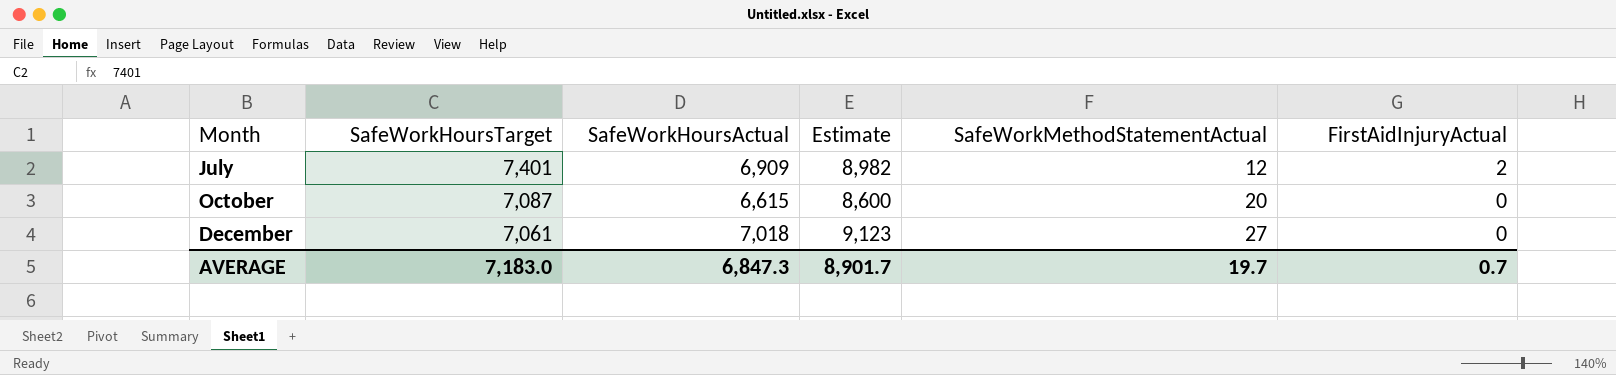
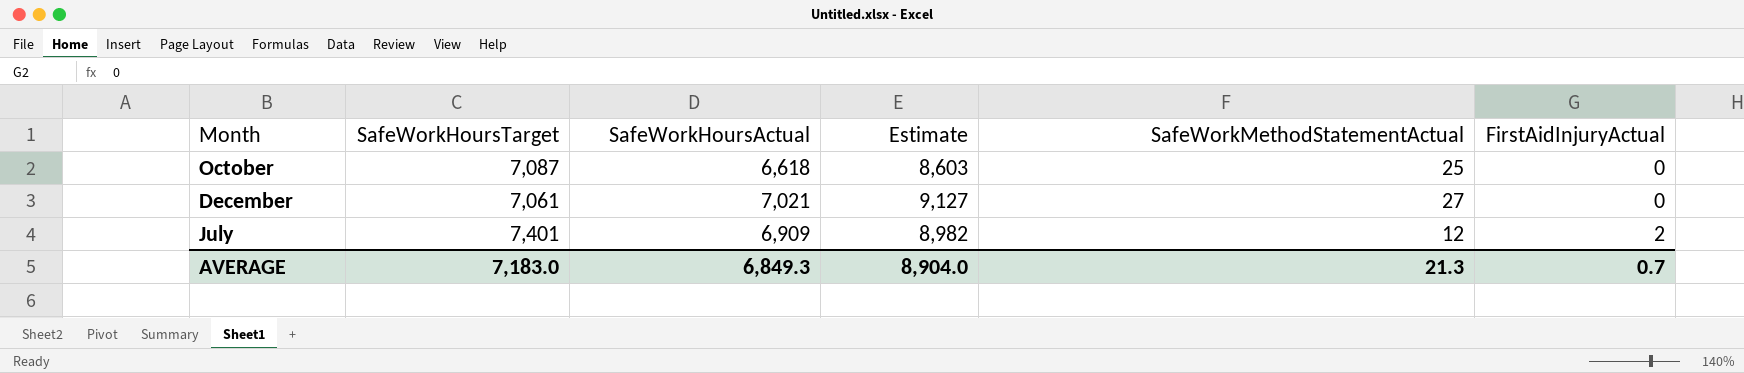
row order: Month ascending -> FirstAidInjuryActual ascending
October | SafeWorkHoursActual: 6,615 -> 6,618
October | Estimate: 8,600 -> 8,603
October | SafeWorkMethodStatementActual: 20 -> 25
December | SafeWorkHoursActual: 7,018 -> 7,021
December | Estimate: 9,123 -> 9,127
AVERAGE | SafeWorkHoursActual: 6,847.3 -> 6,849.3
AVERAGE | Estimate: 8,901.7 -> 8,904.0
AVERAGE | SafeWorkMethodStatementActual: 19.7 -> 21.3

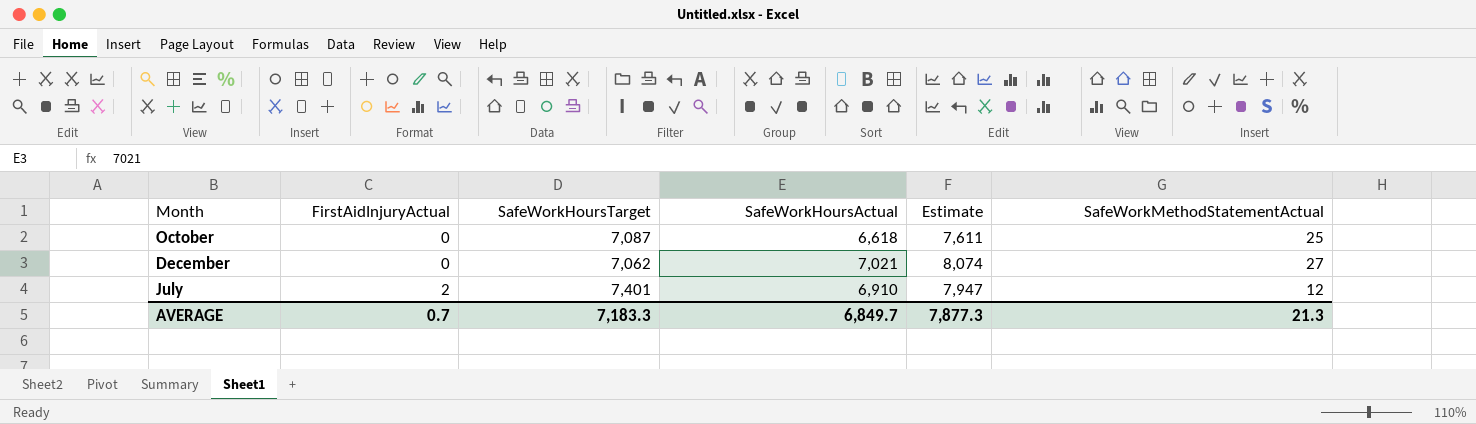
column FirstAidInjuryActual | position: 6 -> 2
column Estimate | formula: [SafeWorkHoursActual] * 1.3 -> [SafeWorkHoursActual] * 1.15
December | SafeWorkHoursTarget: 7,061 -> 7,062
July | SafeWorkHoursActual: 6,909 -> 6,910
AVERAGE | SafeWorkHoursTarget: 7,183.0 -> 7,183.3
AVERAGE | SafeWorkHoursActual: 6,849.3 -> 6,849.7
AVERAGE | Estimate: 8,904.0 -> 7,877.3

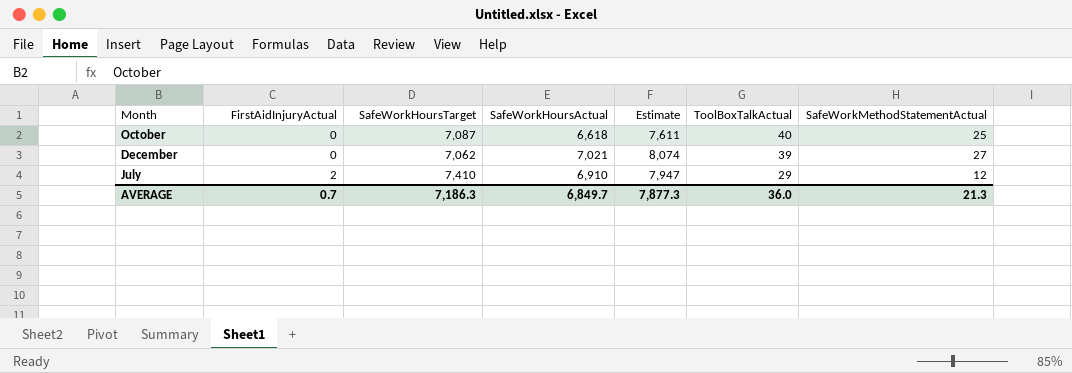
column ToolBoxTalkActual | position: none -> 6
July | SafeWorkHoursTarget: 7,401 -> 7,410
AVERAGE | SafeWorkHoursTarget: 7,183.3 -> 7,186.3

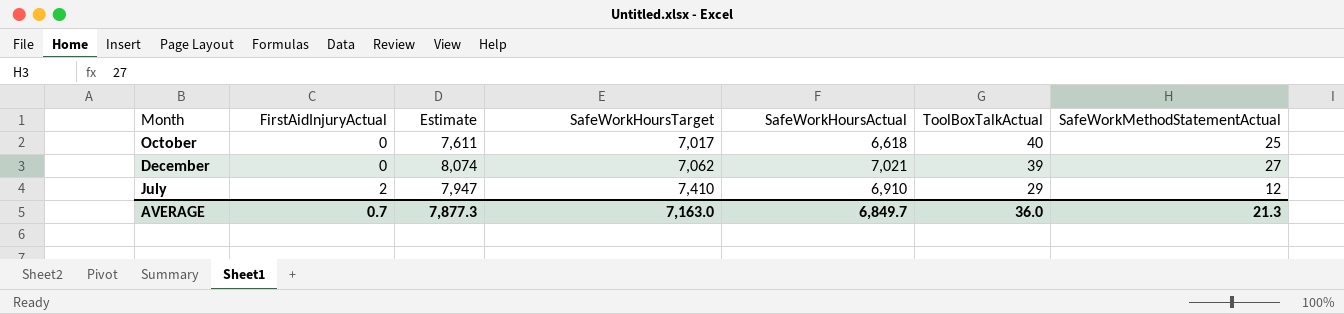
column Estimate | position: 5 -> 3
October | SafeWorkHoursTarget: 7,087 -> 7,017
AVERAGE | SafeWorkHoursTarget: 7,186.3 -> 7,163.0

